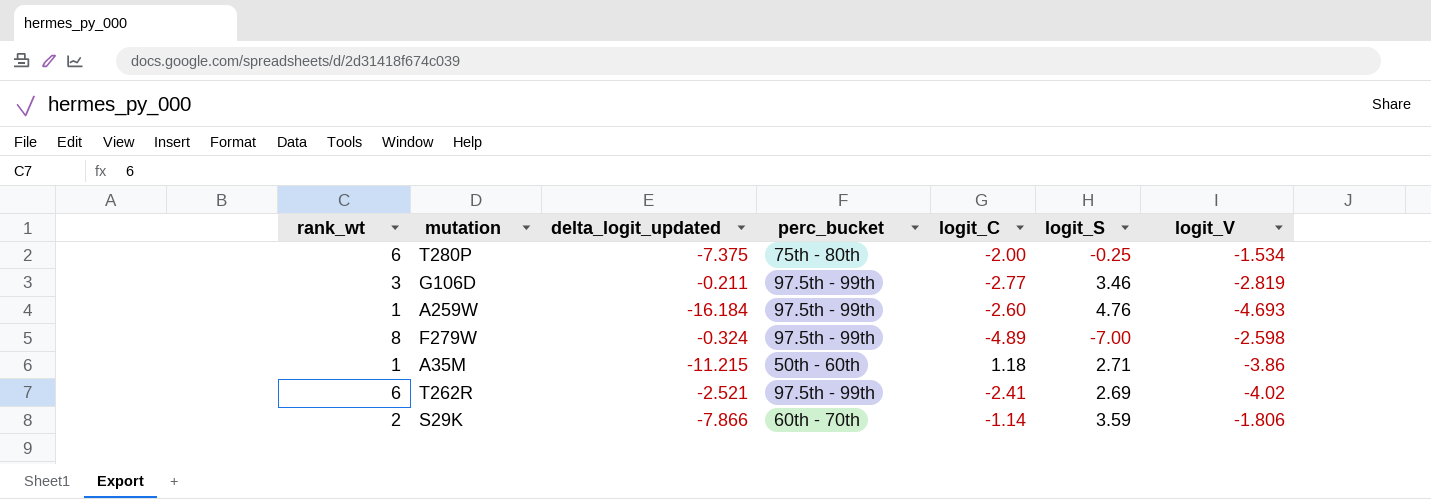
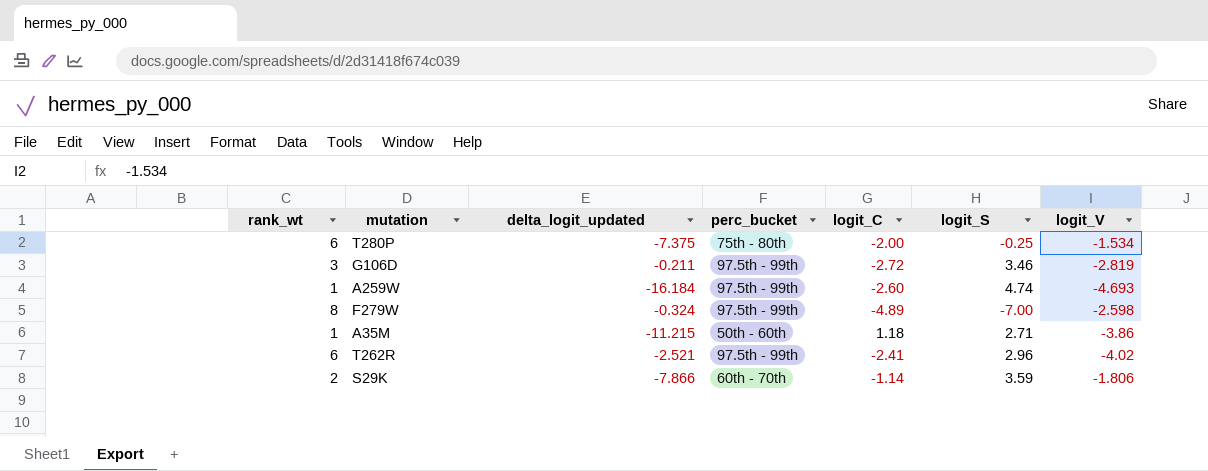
G106D | logit_C: -2.77 -> -2.72
A259W | logit_S: 4.76 -> 4.74
T262R | logit_S: 2.69 -> 2.96

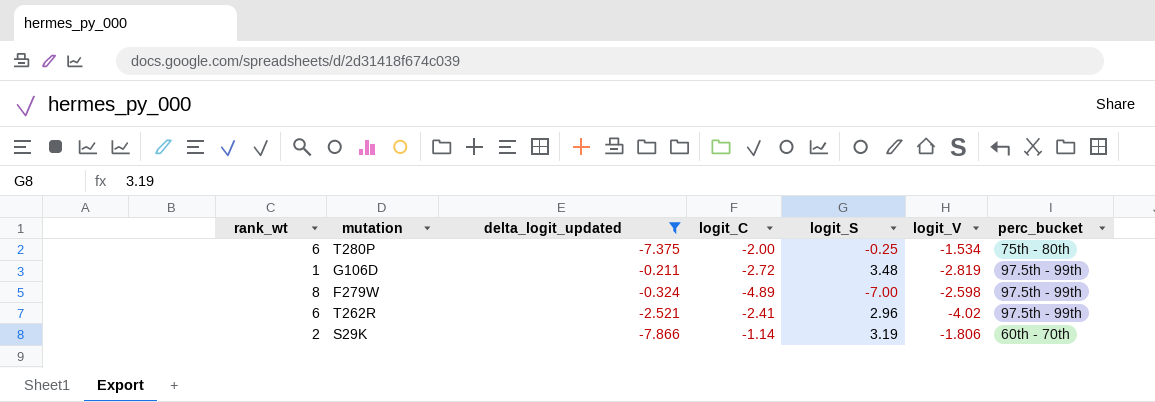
filter: none -> delta_logit_updated >= -7.866
column perc_bucket | position: 4 -> 7
G106D | rank_wt: 3 -> 1
G106D | logit_S: 3.46 -> 3.48
S29K | logit_S: 3.59 -> 3.19

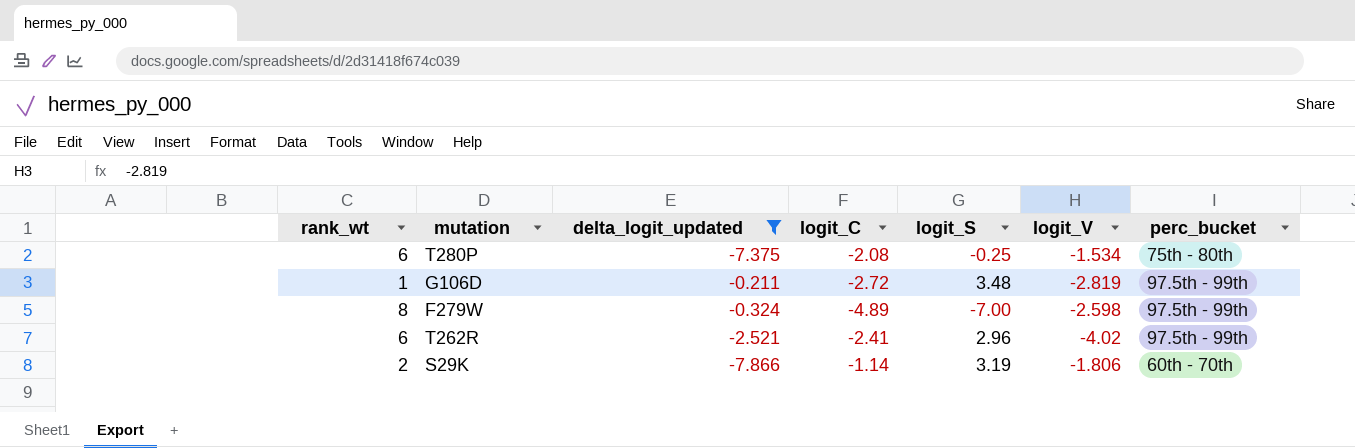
T280P | logit_C: -2.00 -> -2.08

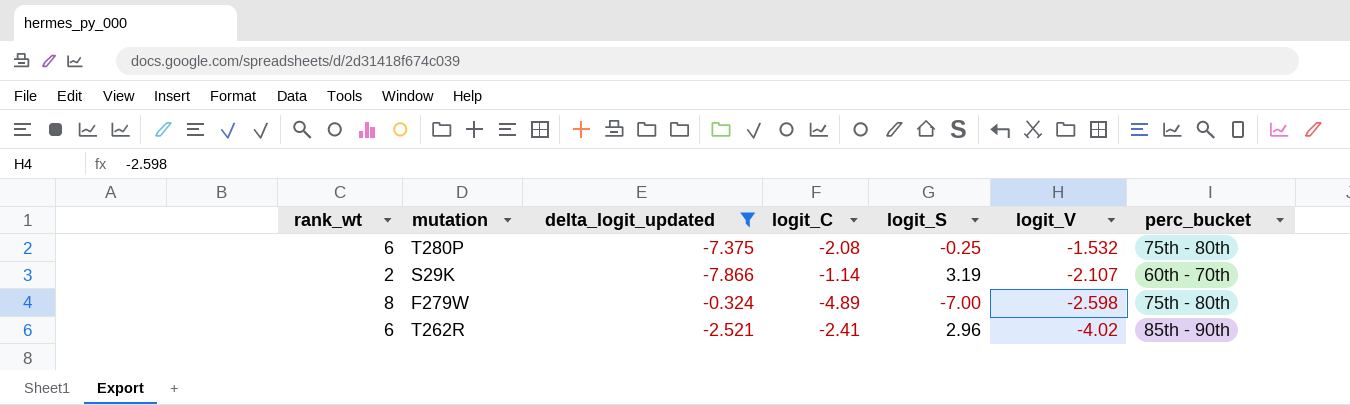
row order: none -> logit_V descending
row G106D: 1 | -0.211 | -2.72 | 3.48 | -2.819 | 97.5th - 99th -> none
T280P | logit_V: -1.534 -> -1.532
S29K | logit_V: -1.806 -> -2.107
F279W | perc_bucket: 97.5th - 99th -> 75th - 80th
T262R | perc_bucket: 97.5th - 99th -> 85th - 90th

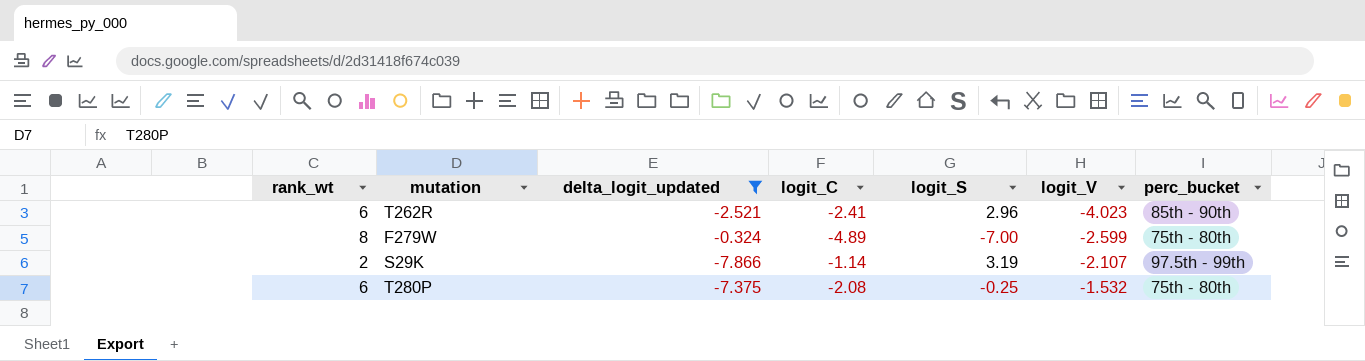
row order: logit_V descending -> logit_V ascending
T262R | logit_V: -4.02 -> -4.023
F279W | logit_V: -2.598 -> -2.599
S29K | perc_bucket: 60th - 70th -> 97.5th - 99th

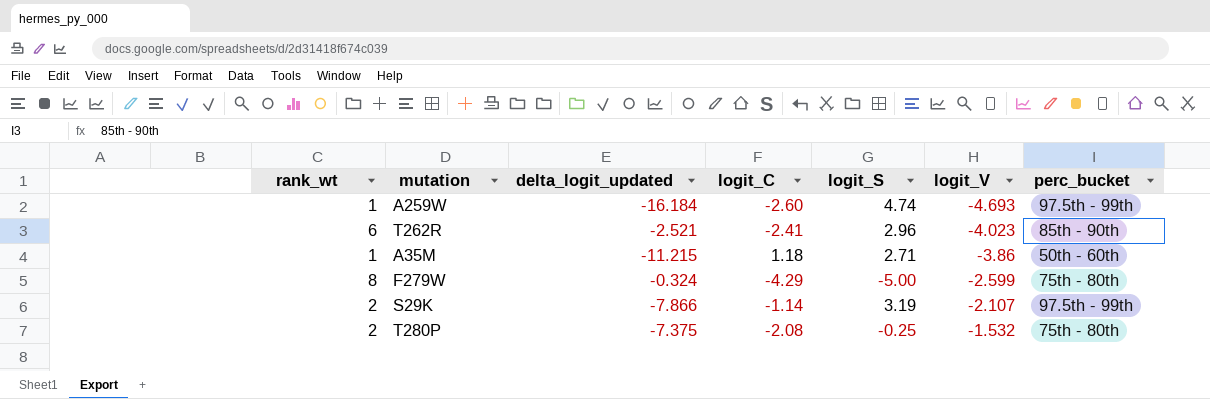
filter: delta_logit_updated >= -7.866 -> none
F279W | logit_C: -4.89 -> -4.29
F279W | logit_S: -7.00 -> -5.00
T280P | rank_wt: 6 -> 2

